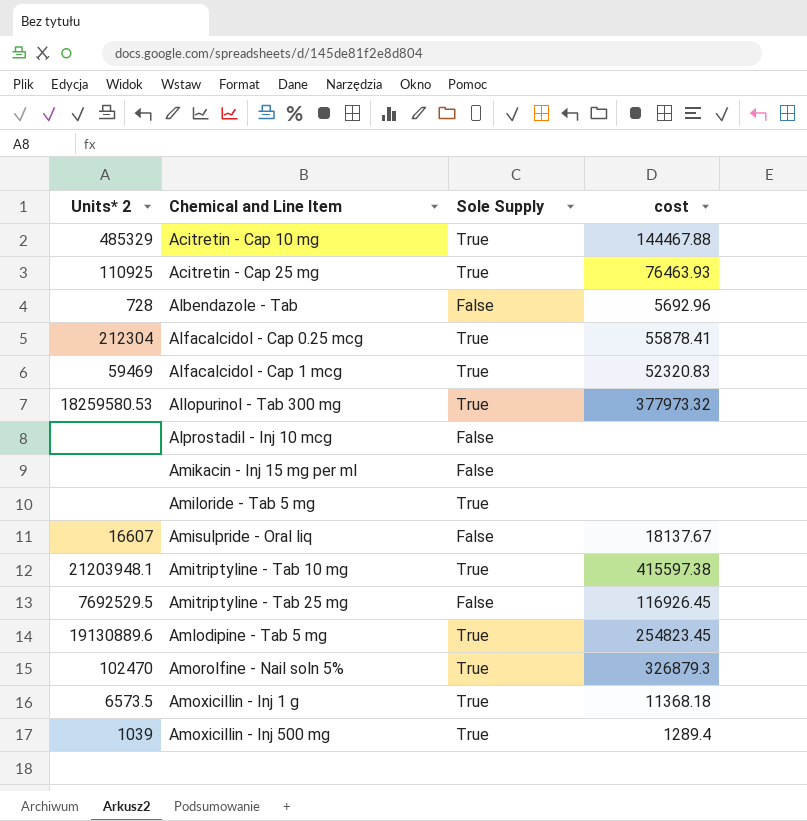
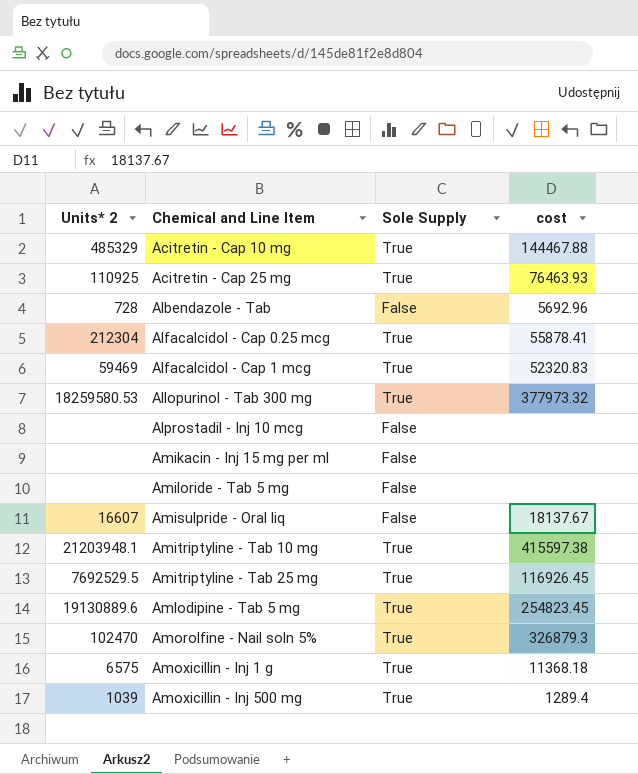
Amiloride - Tab 5 mg | Sole Supply: True -> False
Amitriptyline - Tab 25 mg | Sole Supply: False -> True
Amoxicillin - Inj 1 g | Units* 2: 6573.5 -> 6575

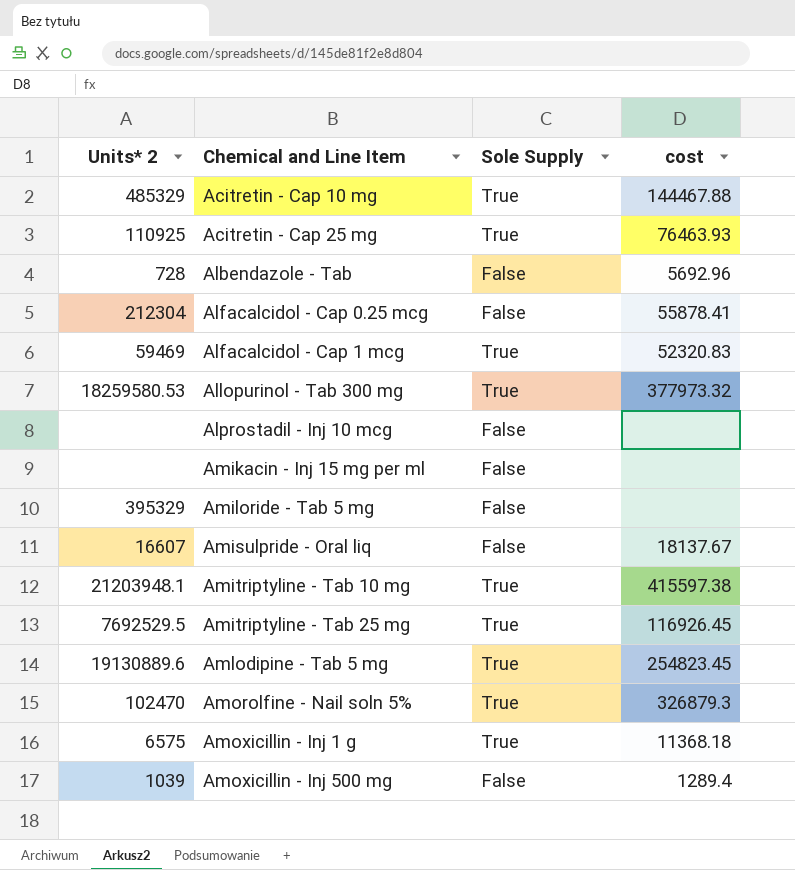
Alfacalcidol - Cap 0.25 mcg | Sole Supply: True -> False
Amiloride - Tab 5 mg | Units* 2: none -> 395329
Amoxicillin - Inj 500 mg | Sole Supply: True -> False

